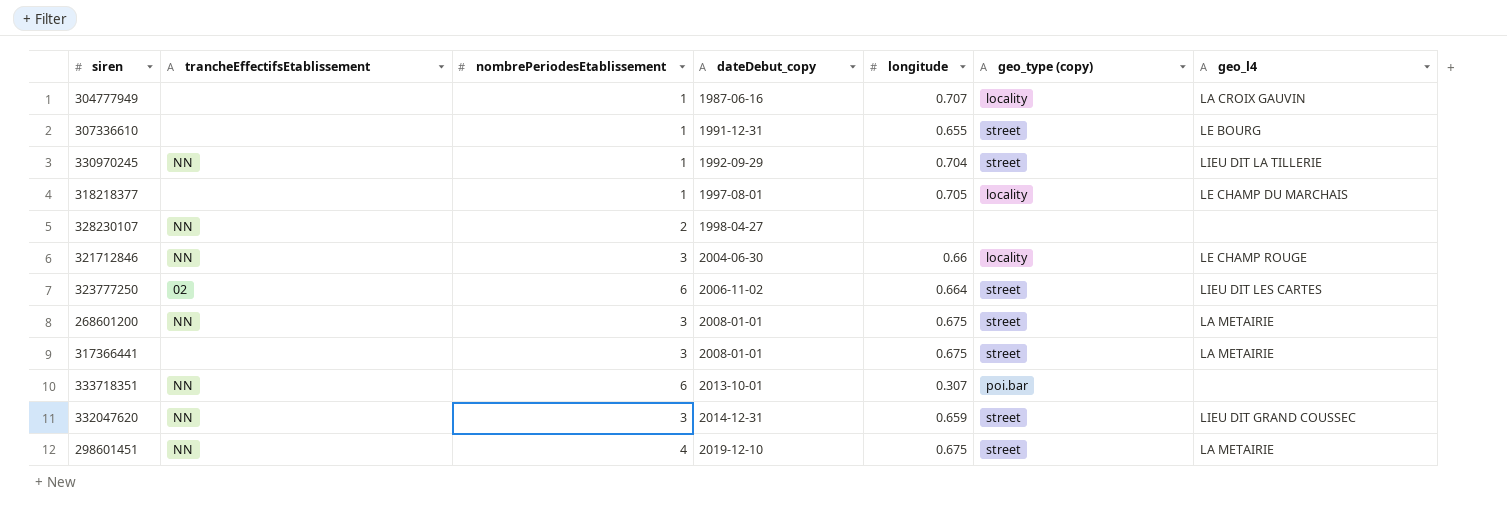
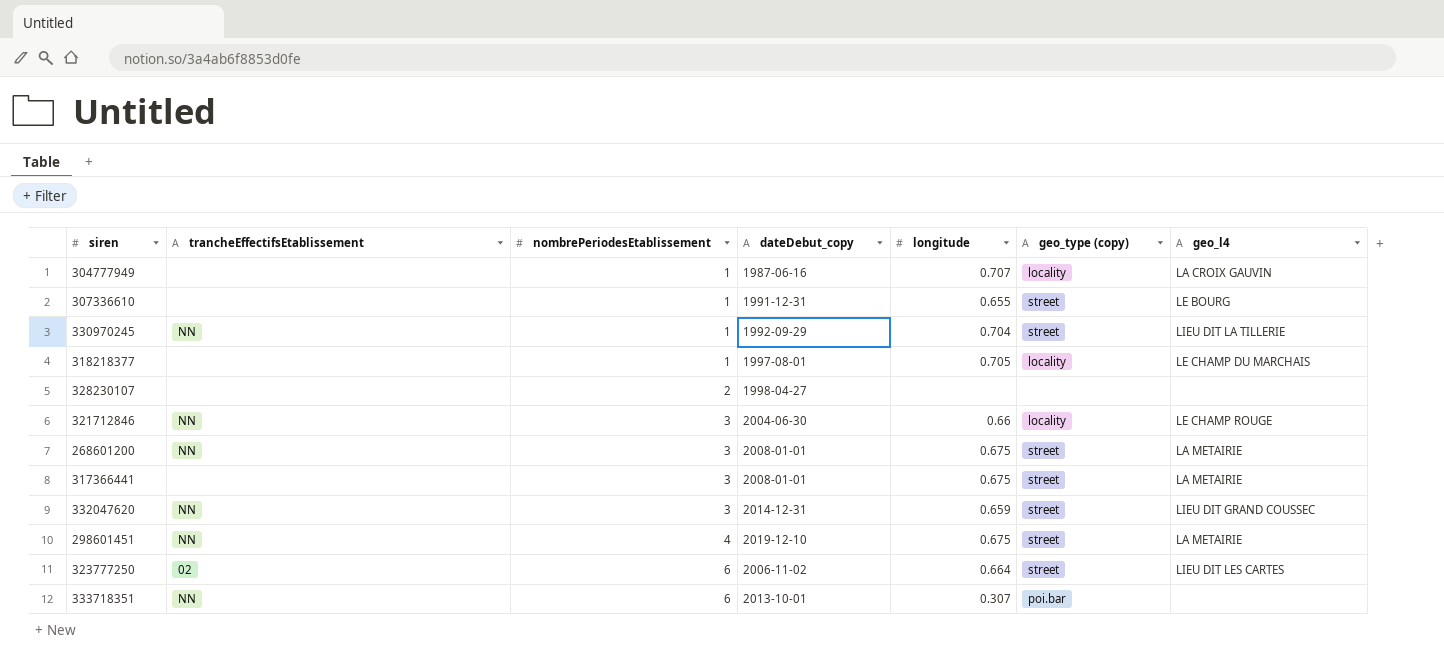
row order: dateDebut_copy ascending -> nombrePeriodesEtablissement ascending
328230107 | trancheEffectifsEtablissement: NN -> none

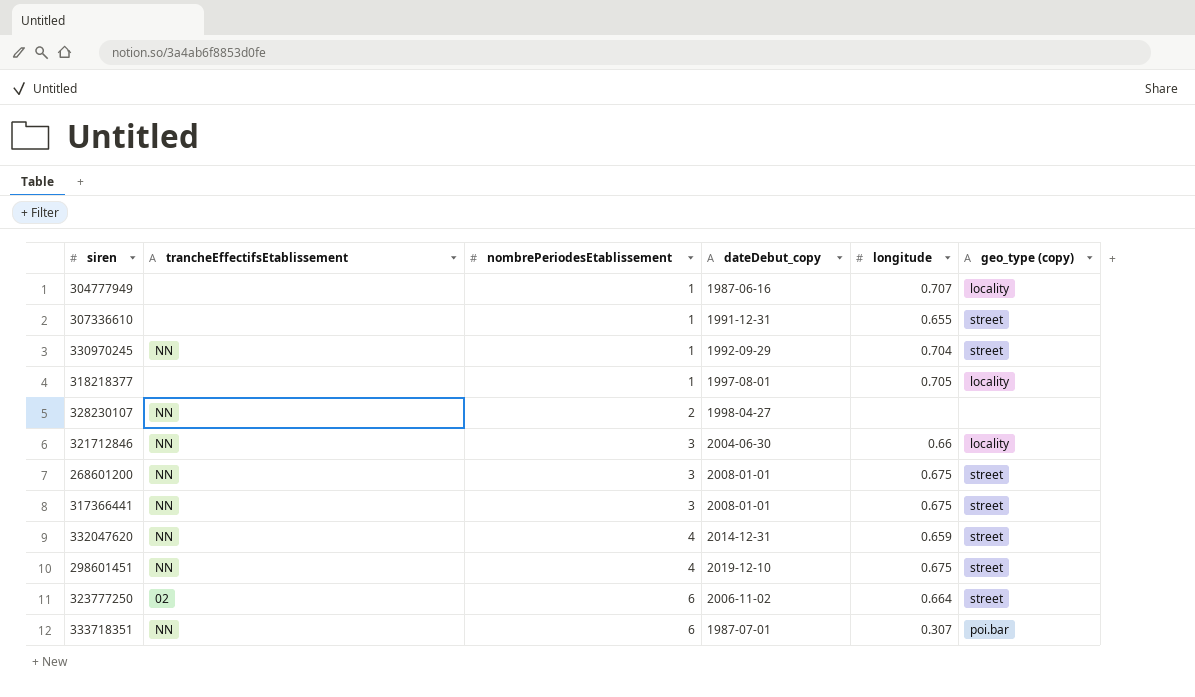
column geo_l4 | position: 7 -> none
328230107 | trancheEffectifsEtablissement: none -> NN
317366441 | trancheEffectifsEtablissement: none -> NN
332047620 | nombrePeriodesEtablissement: 3 -> 4
333718351 | dateDebut_copy: 2013-10-01 -> 1987-07-01

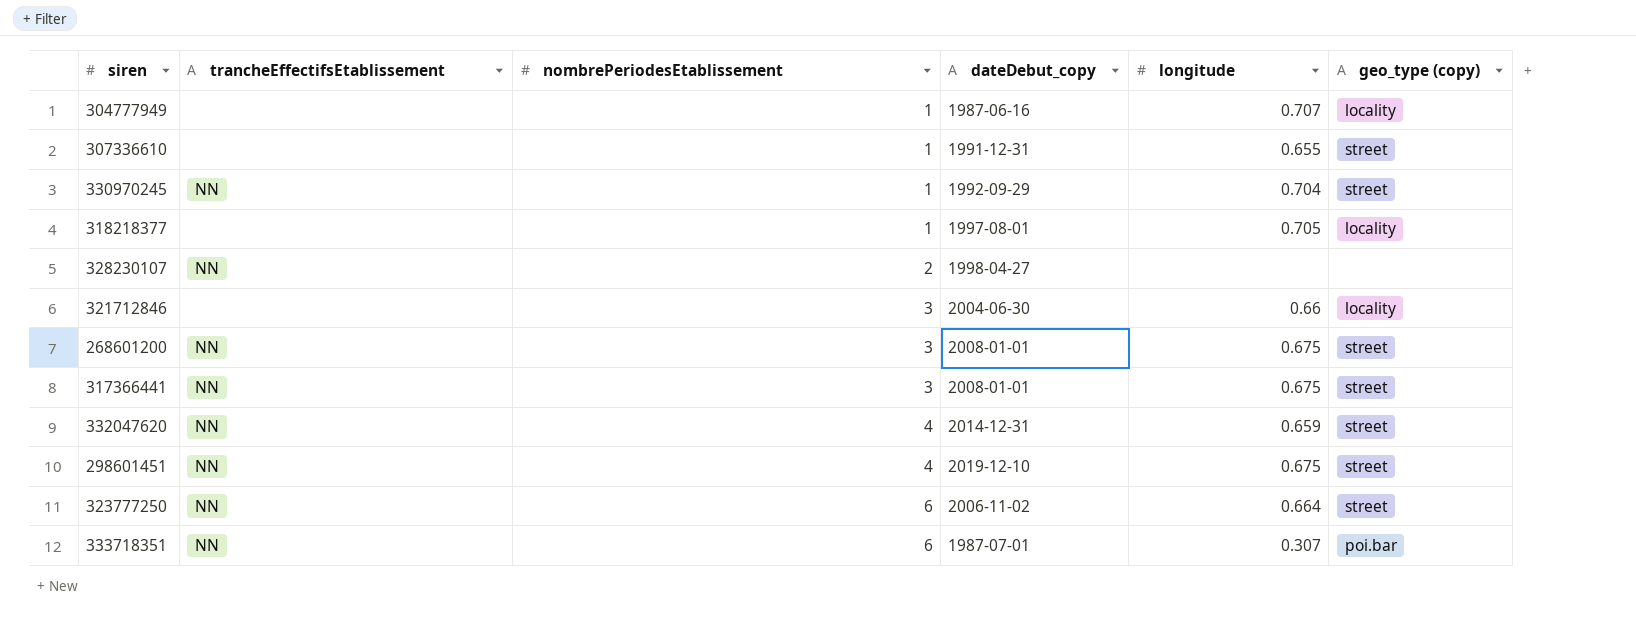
321712846 | trancheEffectifsEtablissement: NN -> none
323777250 | trancheEffectifsEtablissement: 02 -> NN

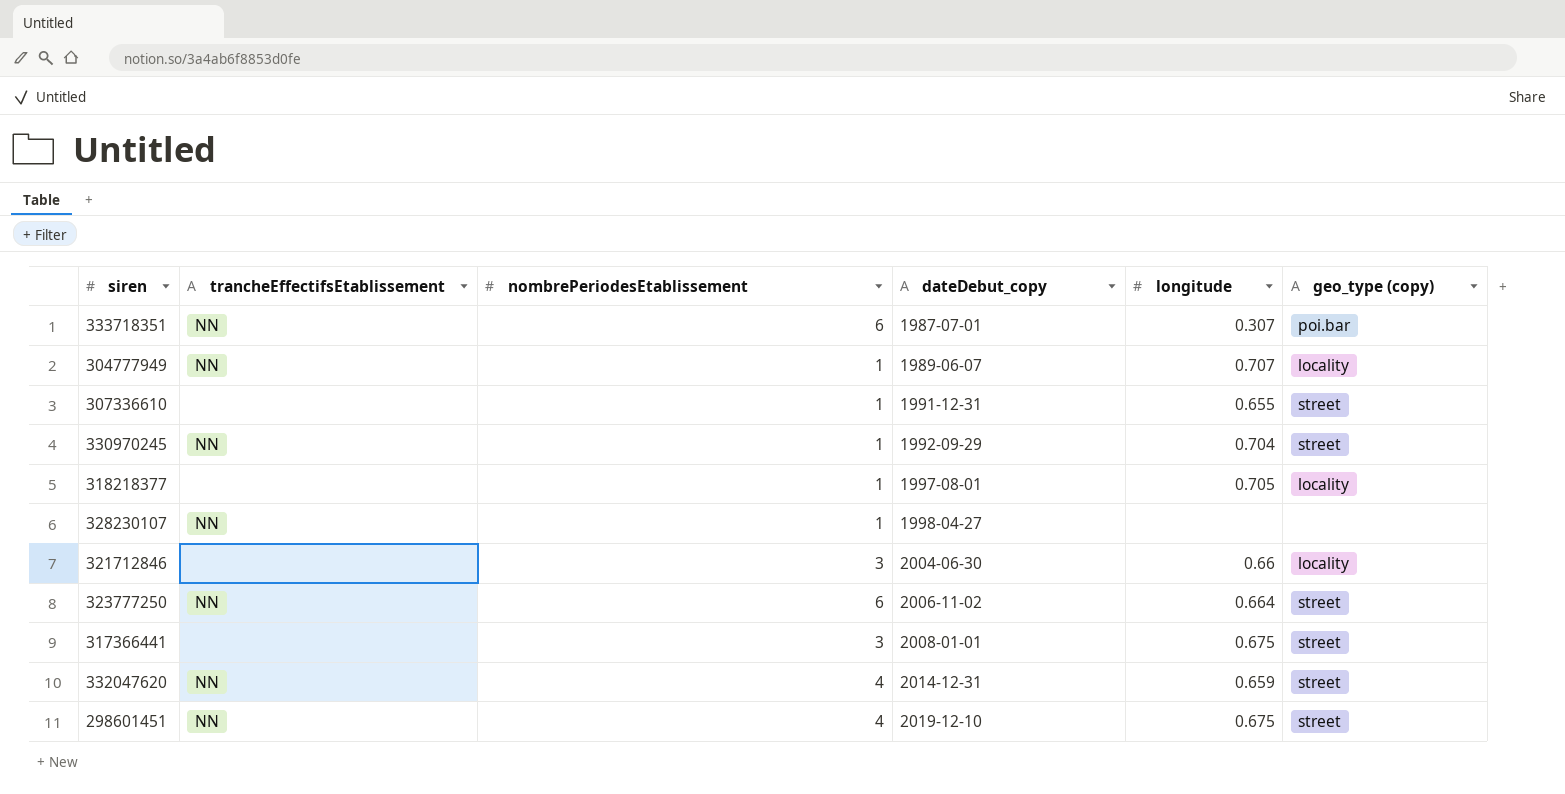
row order: nombrePeriodesEtablissement ascending -> dateDebut_copy ascending
row 268601200: NN | 3 | 2008-01-01 | 0.675 | street -> none
304777949 | trancheEffectifsEtablissement: none -> NN
304777949 | dateDebut_copy: 1987-06-16 -> 1989-06-07
328230107 | nombrePeriodesEtablissement: 2 -> 1
317366441 | trancheEffectifsEtablissement: NN -> none

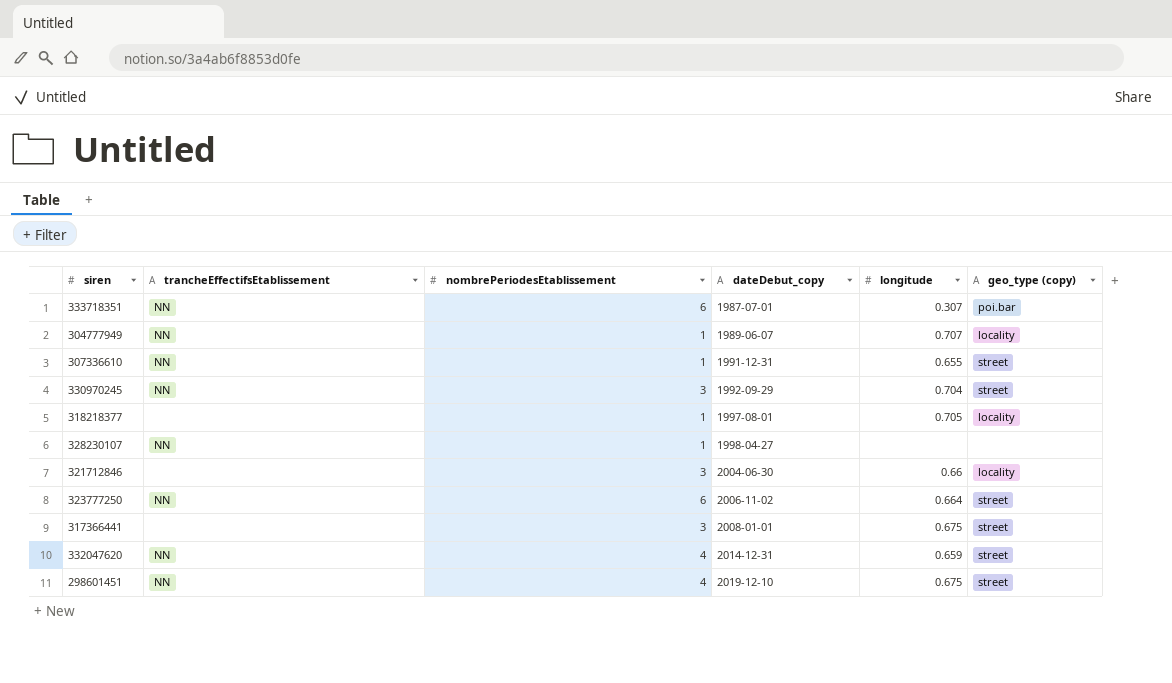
307336610 | trancheEffectifsEtablissement: none -> NN
330970245 | nombrePeriodesEtablissement: 1 -> 3

